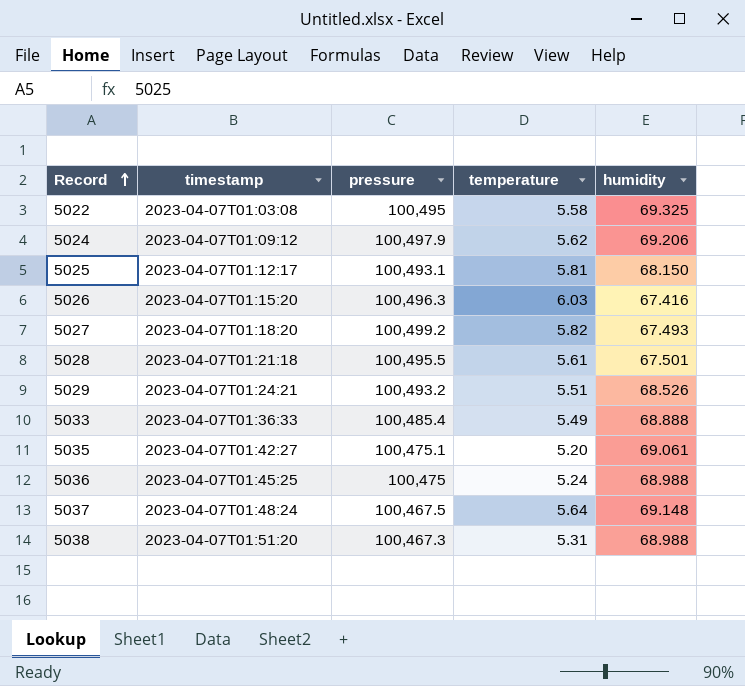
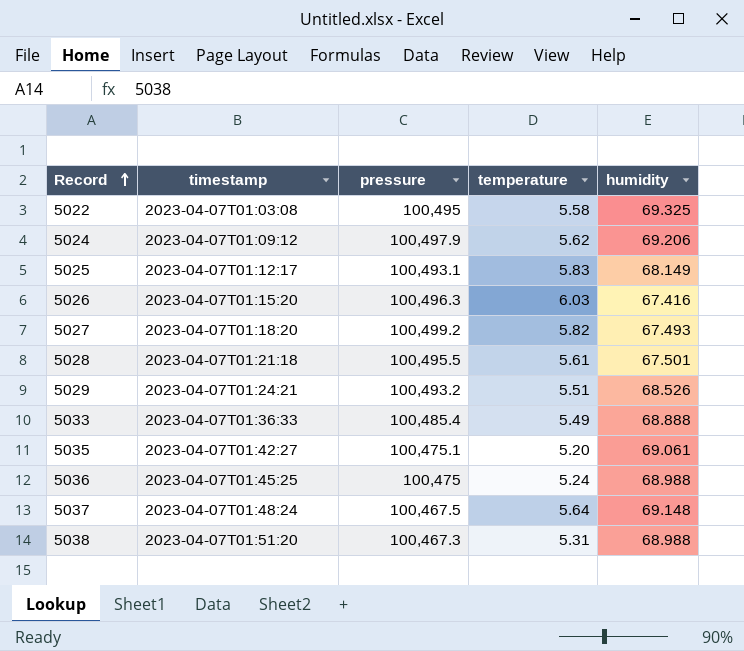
5025 | temperature: 5.81 -> 5.83
5025 | humidity: 68.150 -> 68.149

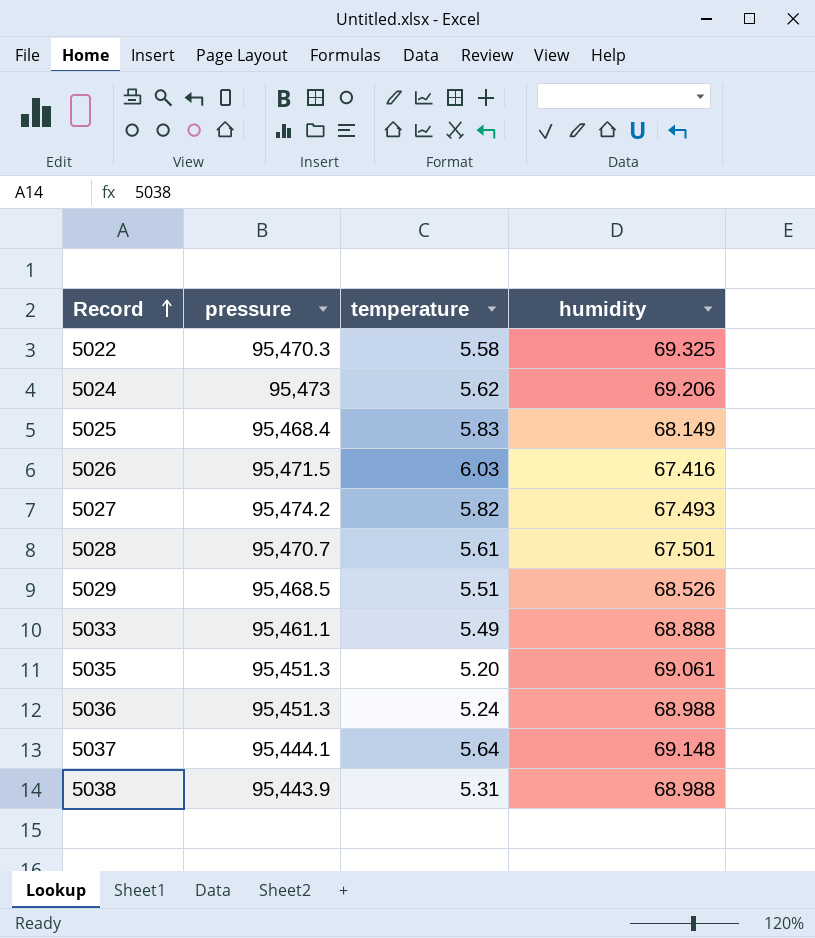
column timestamp | position: 2 -> none
5022 | pressure: 100,495 -> 95,470.3
5024 | pressure: 100,497.9 -> 95,473
5025 | pressure: 100,493.1 -> 95,468.4
5026 | pressure: 100,496.3 -> 95,471.5
5027 | pressure: 100,499.2 -> 95,474.2
5028 | pressure: 100,495.5 -> 95,470.7
5029 | pressure: 100,493.2 -> 95,468.5
5033 | pressure: 100,485.4 -> 95,461.1
5035 | pressure: 100,475.1 -> 95,451.3
5036 | pressure: 100,475 -> 95,451.3
5037 | pressure: 100,467.5 -> 95,444.1
5038 | pressure: 100,467.3 -> 95,443.9

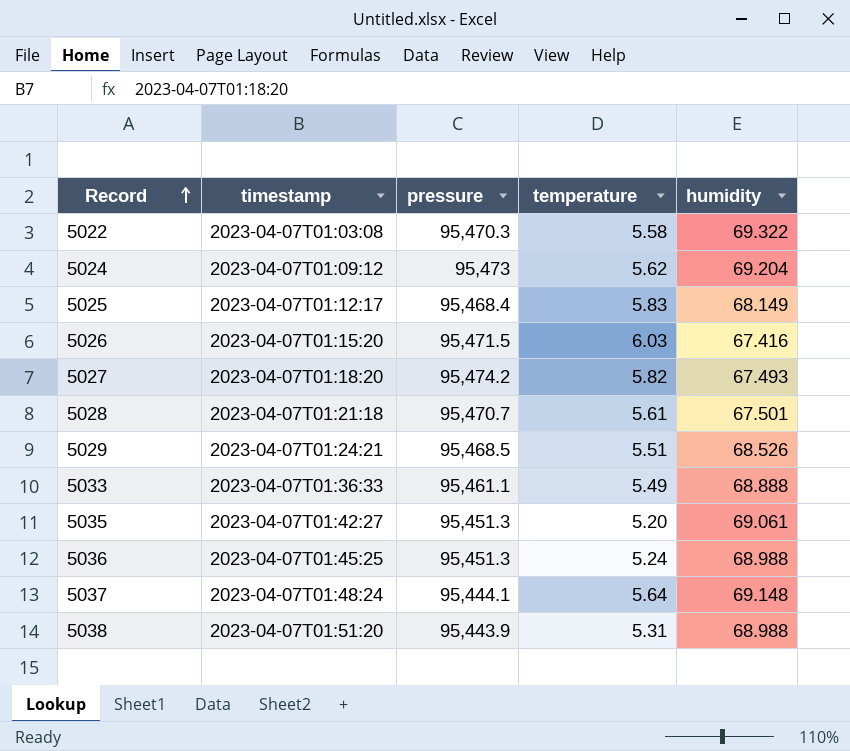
column timestamp | position: none -> 2
5022 | humidity: 69.325 -> 69.322
5024 | humidity: 69.206 -> 69.204

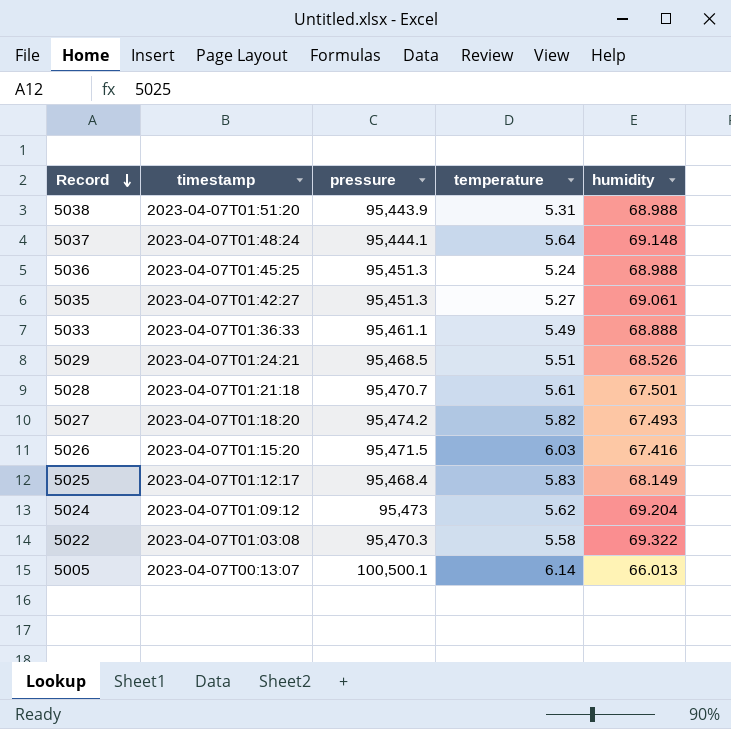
row order: Record ascending -> Record descending
5035 | temperature: 5.20 -> 5.27
row 5005: none -> 2023-04-07T00:13:07 | 100,500.1 | 6.14 | 66.013

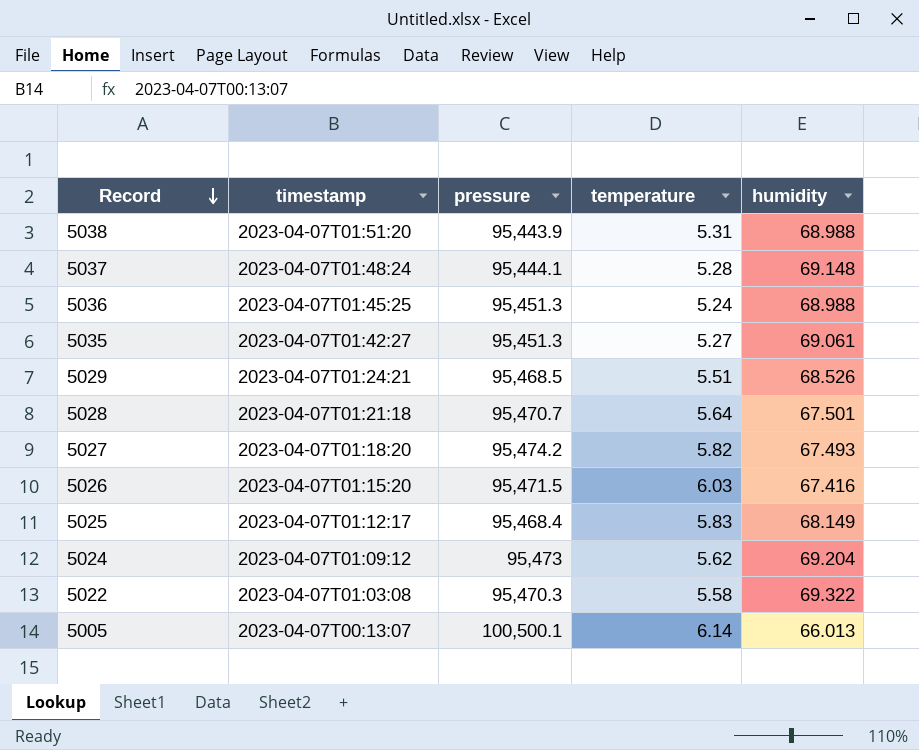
row 5033: 2023-04-07T01:36:33 | 95,461.1 | 5.49 | 68.888 -> none
5037 | temperature: 5.64 -> 5.28
5028 | temperature: 5.61 -> 5.64

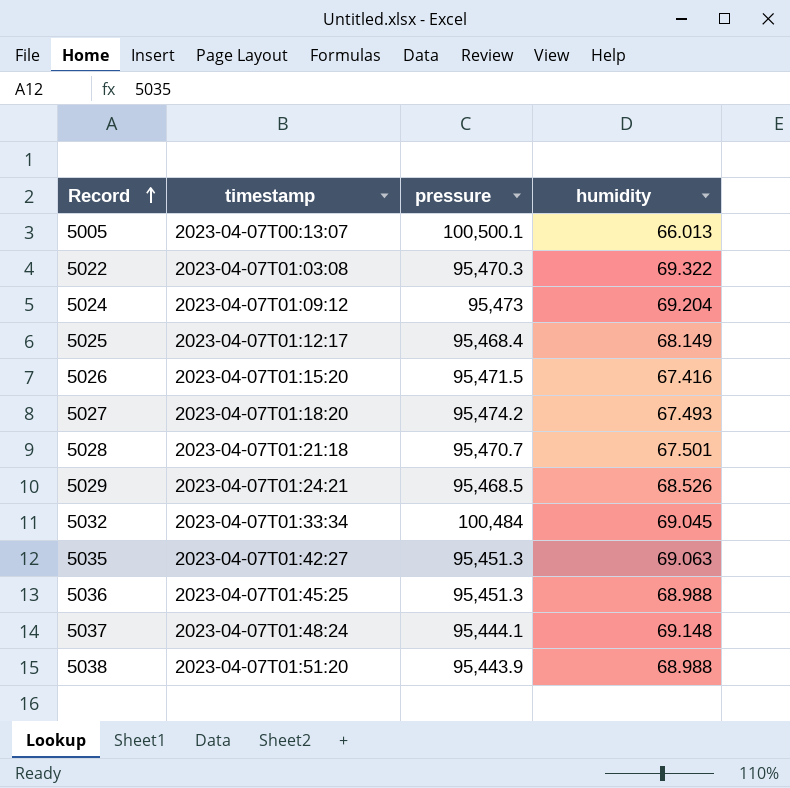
row order: Record descending -> Record ascending
column temperature | position: 4 -> none
row 5032: none -> 2023-04-07T01:33:34 | 100,484 | 69.045
5035 | humidity: 69.061 -> 69.063

